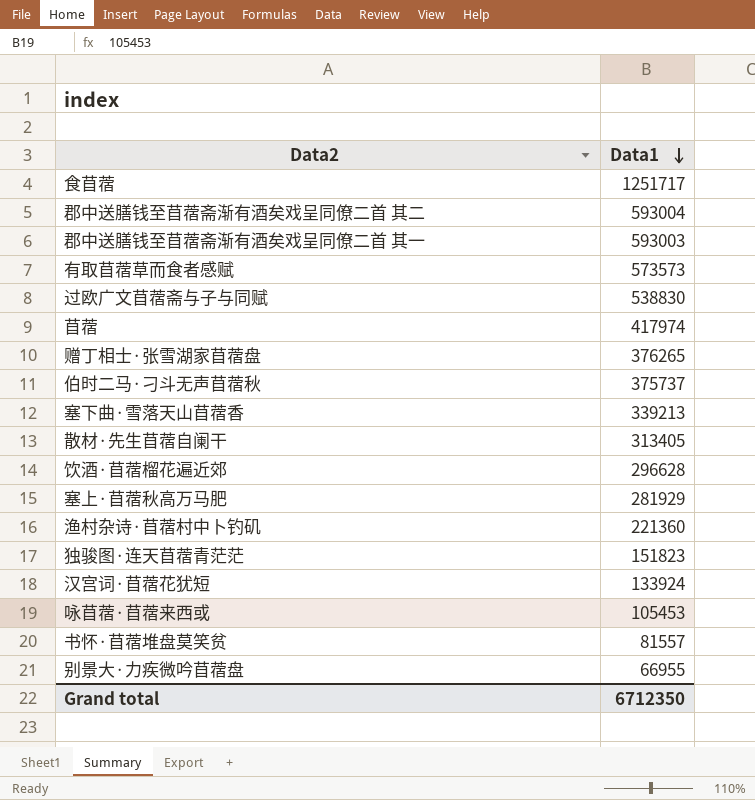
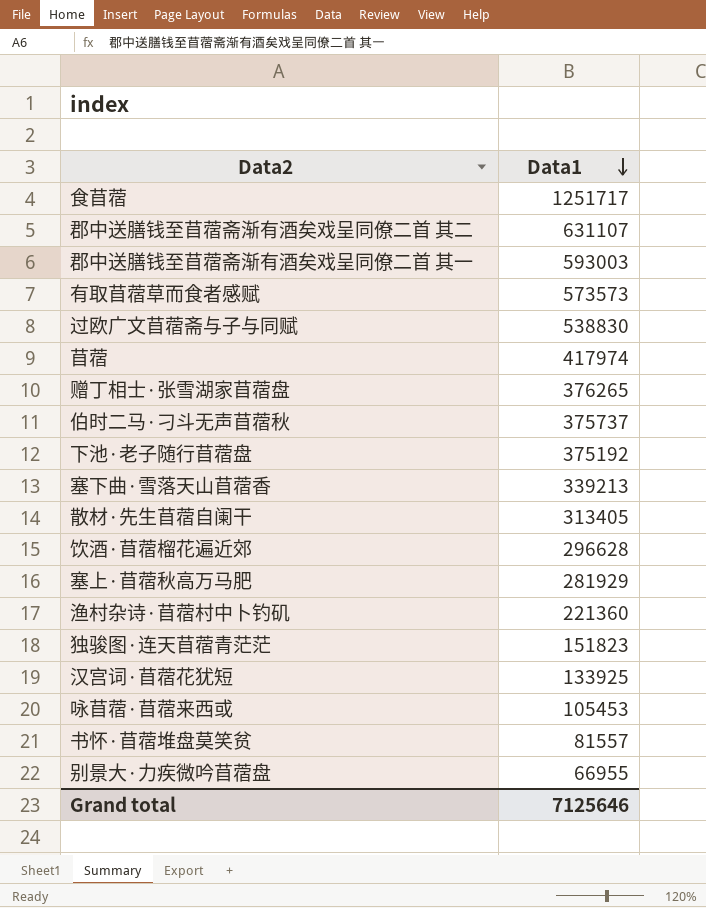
郡中送膳钱至苜蓿斋渐有酒矣戏呈同僚二首 其二 | Data1: 593004 -> 631107
row 下池·老子随行苜蓿盘: none -> 375192
汉宫词·苜蓿花犹短 | Data1: 133924 -> 133925
Grand total | Data1: 6712350 -> 7125646

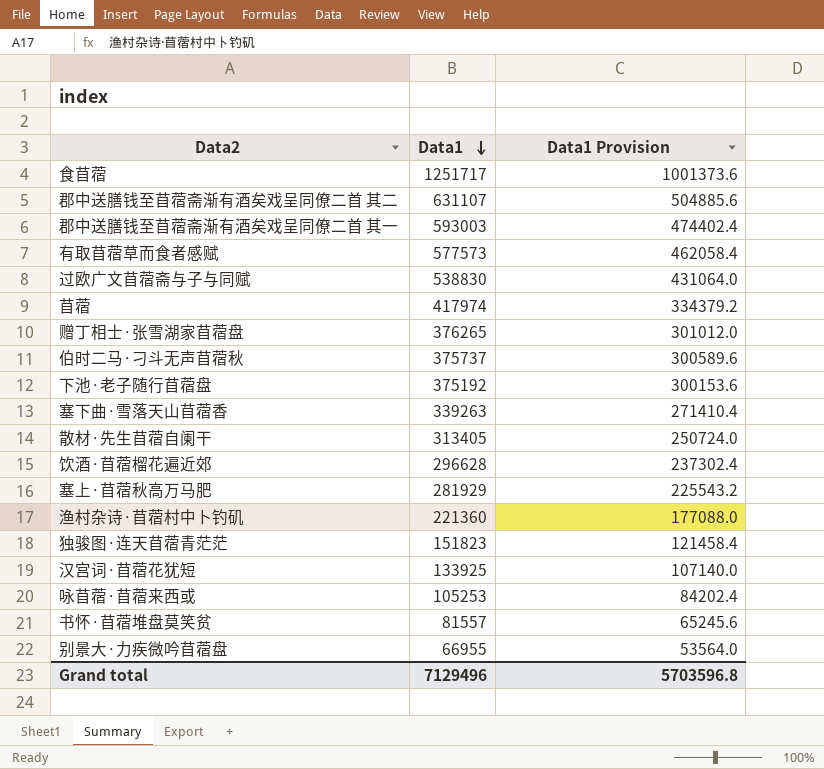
column Data1 Provision | formula: none -> [Data1] * 0.8
有取苜蓿草而食者感赋 | Data1: 573573 -> 577573
塞下曲·雪落天山苜蓿香 | Data1: 339213 -> 339263
咏苜蓿·苜蓿来西或 | Data1: 105453 -> 105253
Grand total | Data1: 7125646 -> 7129496

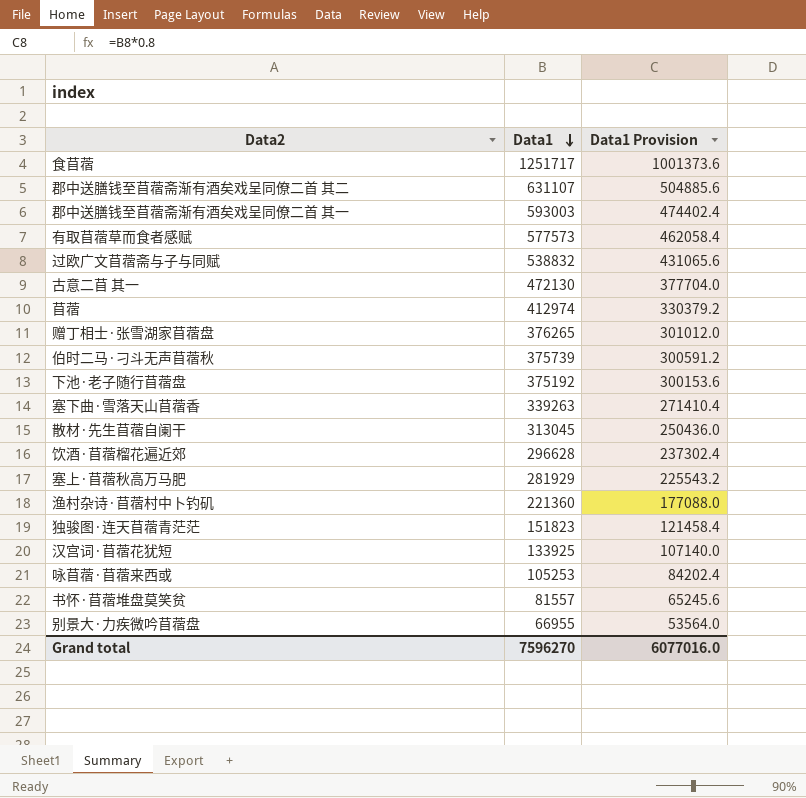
过欧广文苜蓿斋与子与同赋 | Data1: 538830 -> 538832
过欧广文苜蓿斋与子与同赋 | Data1 Provision: 431064.0 -> 431065.6
row 古意二苜 其一: none -> 472130 | 377704.0
苜蓿 | Data1: 417974 -> 412974
苜蓿 | Data1 Provision: 334379.2 -> 330379.2
伯时二马·刁斗无声苜蓿秋 | Data1: 375737 -> 375739
伯时二马·刁斗无声苜蓿秋 | Data1 Provision: 300589.6 -> 300591.2
散材·先生苜蓿自阑干 | Data1: 313405 -> 313045
散材·先生苜蓿自阑干 | Data1 Provision: 250724.0 -> 250436.0
Grand total | Data1: 7129496 -> 7596270
Grand total | Data1 Provision: 5703596.8 -> 6077016.0

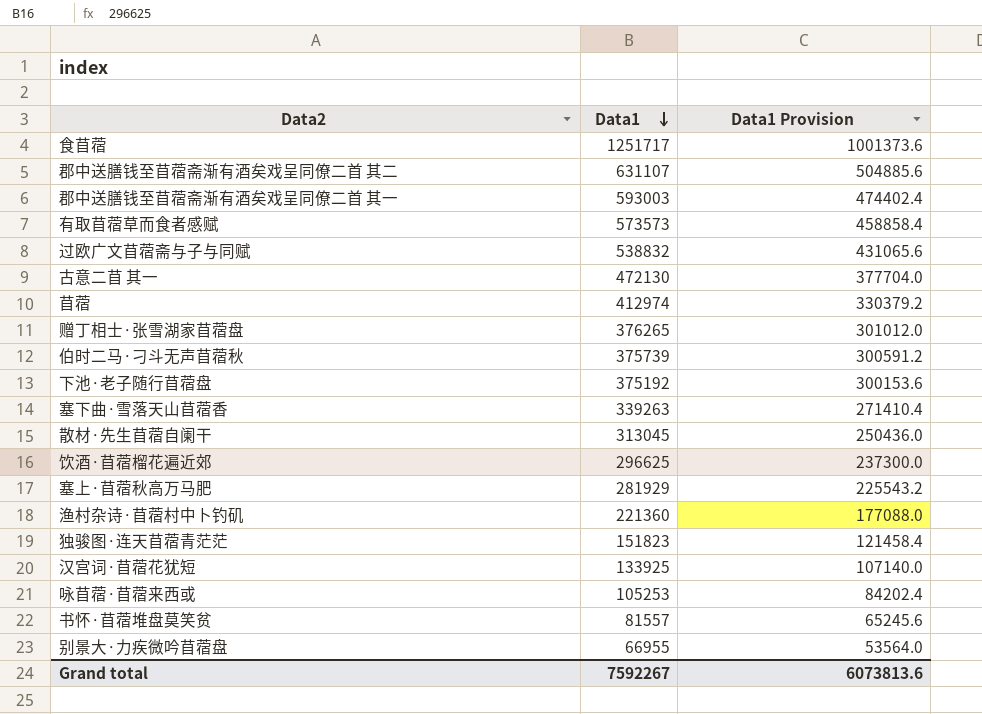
有取苜蓿草而食者感赋 | Data1: 577573 -> 573573
有取苜蓿草而食者感赋 | Data1 Provision: 462058.4 -> 458858.4
饮酒·苜蓿榴花遍近郊 | Data1: 296628 -> 296625
饮酒·苜蓿榴花遍近郊 | Data1 Provision: 237302.4 -> 237300.0
Grand total | Data1: 7596270 -> 7592267
Grand total | Data1 Provision: 6077016.0 -> 6073813.6

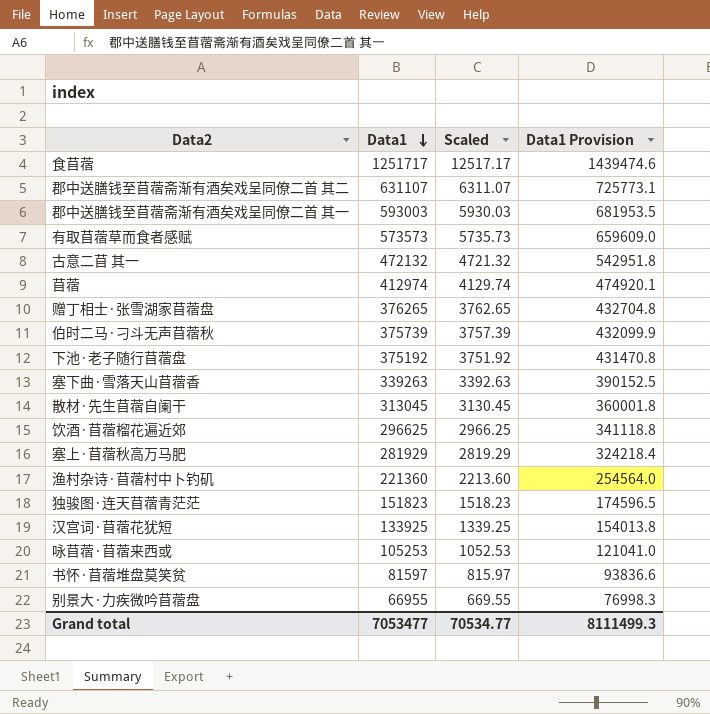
column Scaled | formula: none -> [Data1] * 0.01
column Data1 Provision | formula: [Data1] * 0.8 -> [Data1] * 1.15
row 过欧广文苜蓿斋与子与同赋: 538832 | 431065.6 -> none
古意二苜 其一 | Data1: 472130 -> 472132
书怀·苜蓿堆盘莫笑贫 | Data1: 81557 -> 81597
Grand total | Data1: 7592267 -> 7053477
Grand total | Data1 Provision: 6073813.6 -> 8111499.3

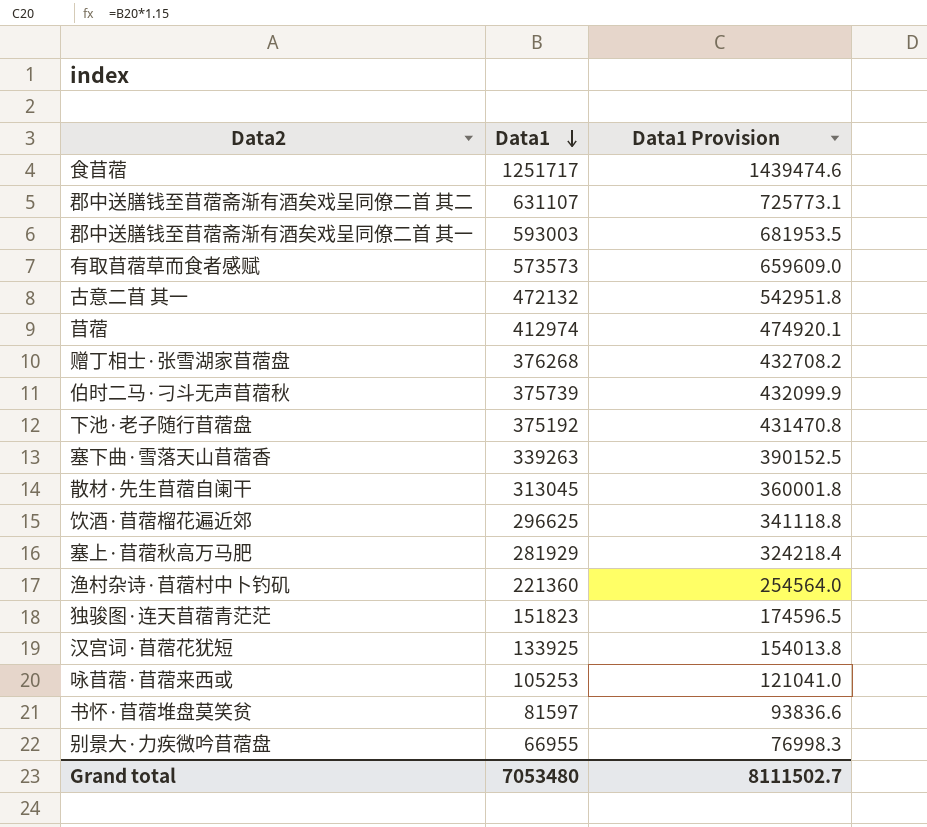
column Scaled | formula: [Data1] * 0.01 -> none
赠丁相士·张雪湖家苜蓿盘 | Data1: 376265 -> 376268
赠丁相士·张雪湖家苜蓿盘 | Data1 Provision: 432704.8 -> 432708.2
Grand total | Data1: 7053477 -> 7053480
Grand total | Data1 Provision: 8111499.3 -> 8111502.7

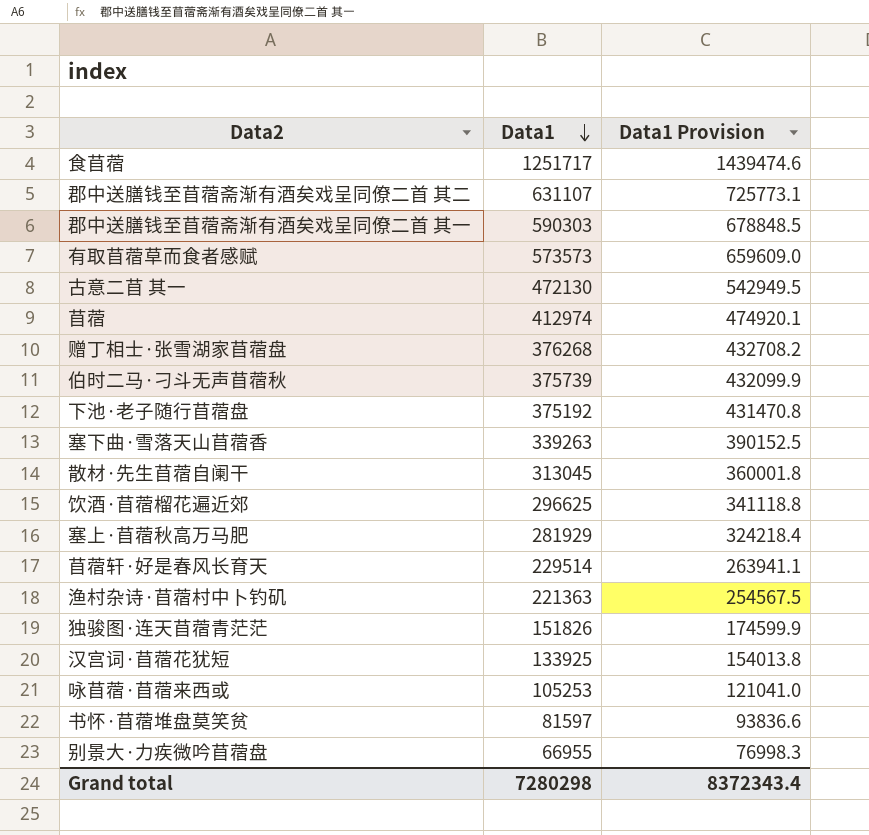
郡中送膳钱至苜蓿斋渐有酒矣戏呈同僚二首 其一 | Data1: 593003 -> 590303
郡中送膳钱至苜蓿斋渐有酒矣戏呈同僚二首 其一 | Data1 Provision: 681953.5 -> 678848.5
古意二苜 其一 | Data1: 472132 -> 472130
古意二苜 其一 | Data1 Provision: 542951.8 -> 542949.5
row 苜蓿轩·好是春风长育天: none -> 229514 | 263941.1
渔村杂诗·苜蓿村中卜钓矶 | Data1: 221360 -> 221363
渔村杂诗·苜蓿村中卜钓矶 | Data1 Provision: 254564.0 -> 254567.5
独骏图·连天苜蓿青茫茫 | Data1: 151823 -> 151826
独骏图·连天苜蓿青茫茫 | Data1 Provision: 174596.5 -> 174599.9
Grand total | Data1: 7053480 -> 7280298
Grand total | Data1 Provision: 8111502.7 -> 8372343.4

